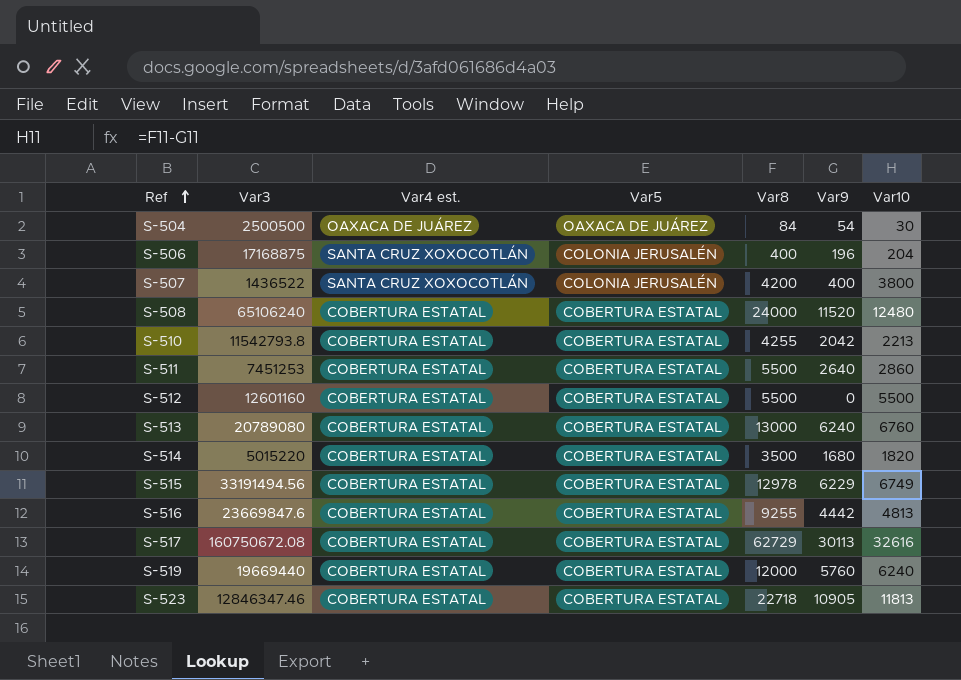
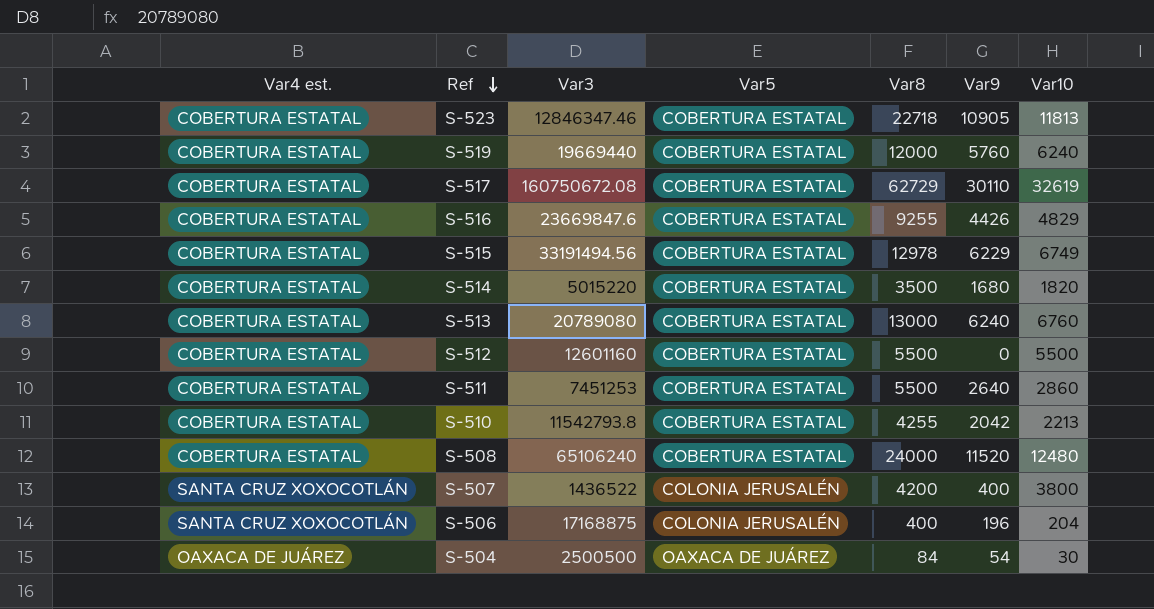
row order: Ref ascending -> Ref descending
column Var4 est. | position: 3 -> 1
S-517 | Var9: 30113 -> 30110
S-517 | Var10: 32616 -> 32619
S-516 | Var9: 4442 -> 4426
S-516 | Var10: 4813 -> 4829

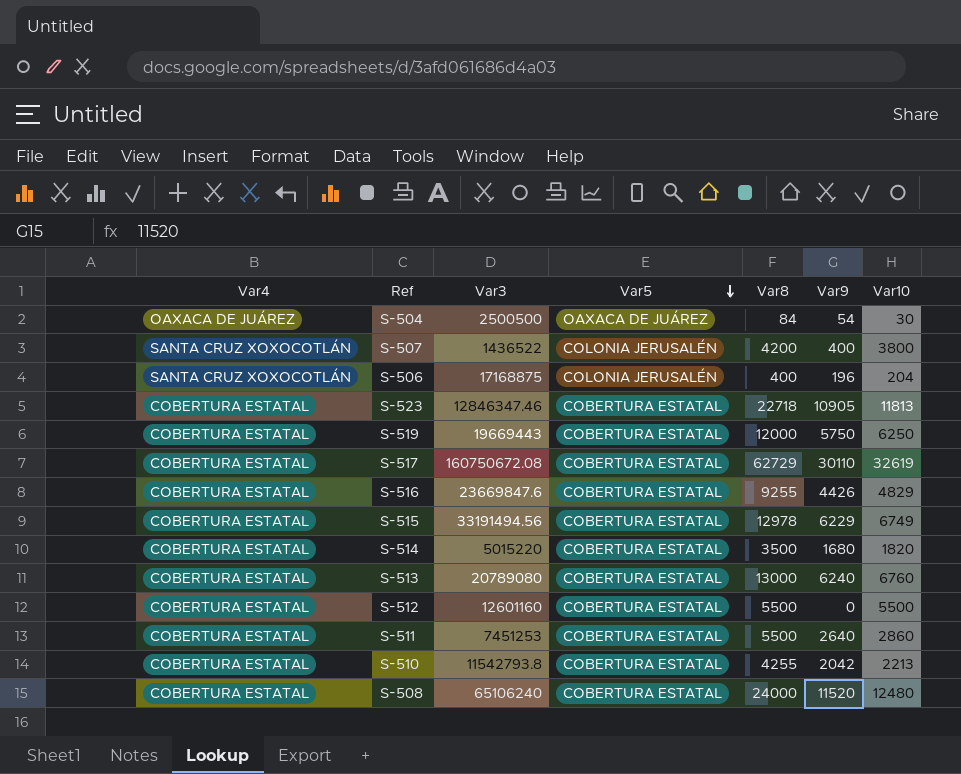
row order: Ref descending -> Var5 descending
column name: Var4 est. -> Var4
S-519 | Var3: 19669440 -> 19669443
S-519 | Var9: 5760 -> 5750
S-519 | Var10: 6240 -> 6250

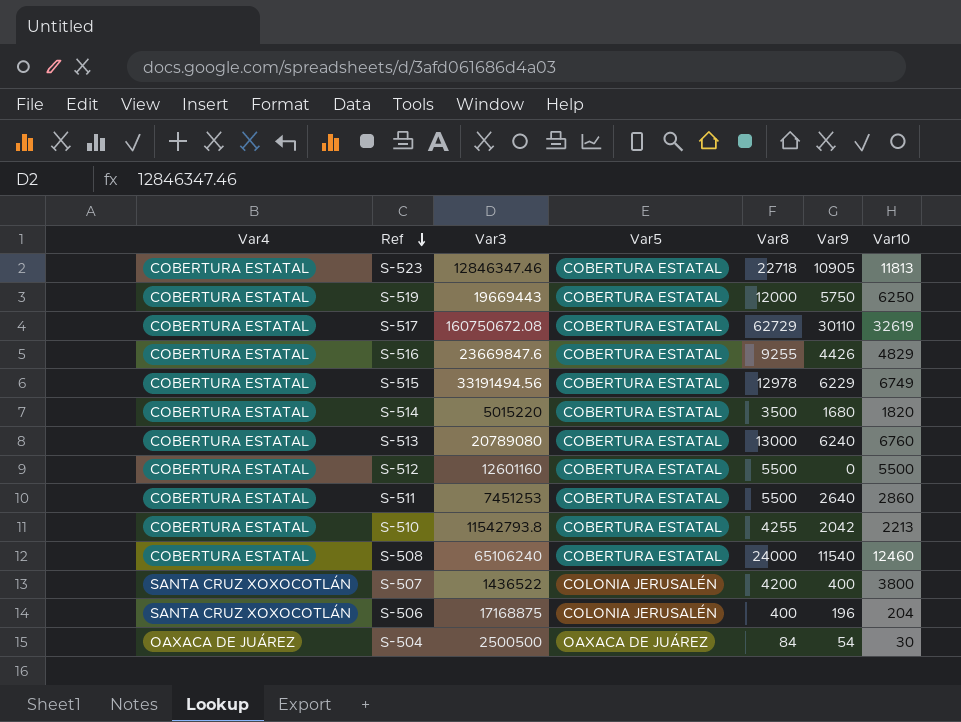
row order: Var5 descending -> Ref descending
S-508 | Var9: 11520 -> 11540
S-508 | Var10: 12480 -> 12460

